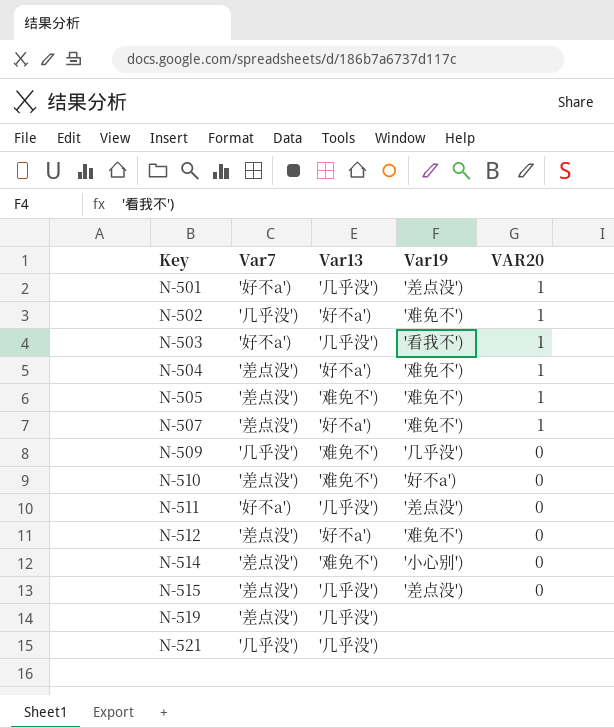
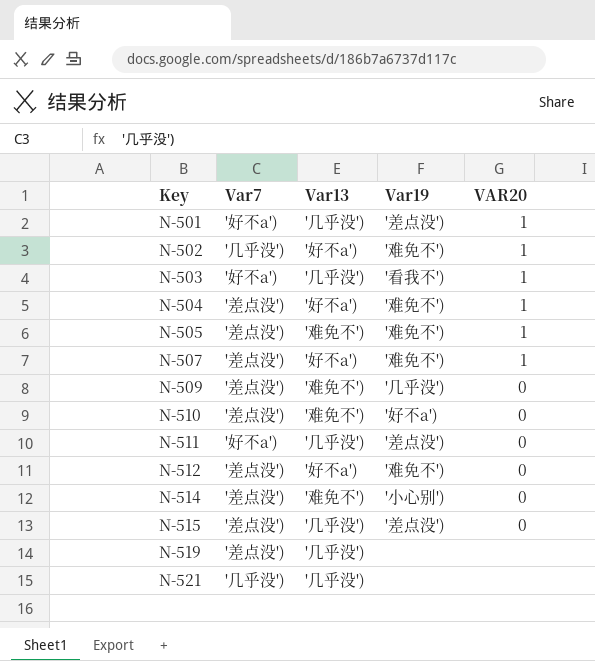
N-509 | Var7: '几乎没') -> '差点没')

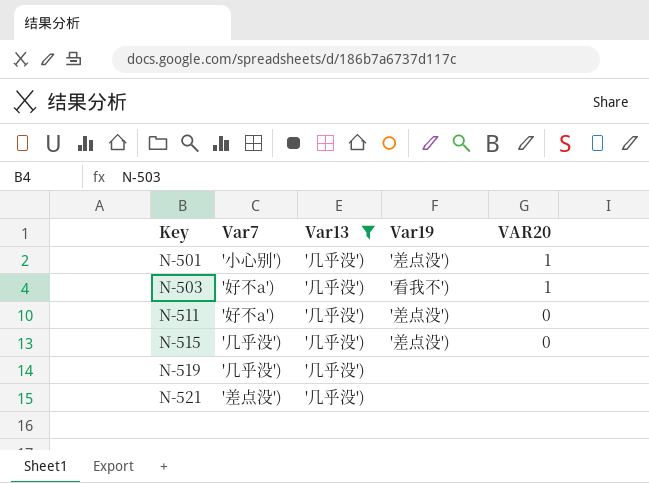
filter: none -> Var13 = '几乎没')
N-501 | Var7: '好不a') -> '小心别')
N-515 | Var7: '差点没') -> '几乎没')
N-519 | Var7: '差点没') -> '几乎没')
N-521 | Var7: '几乎没') -> '差点没')

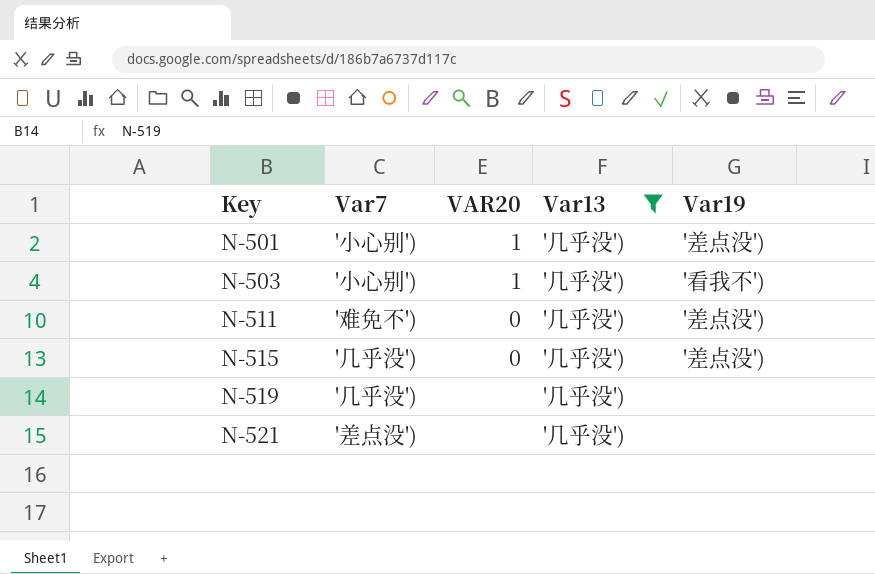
column VAR20 | position: 5 -> 3
N-503 | Var7: '好不a') -> '小心别')
N-511 | Var7: '好不a') -> '难免不')

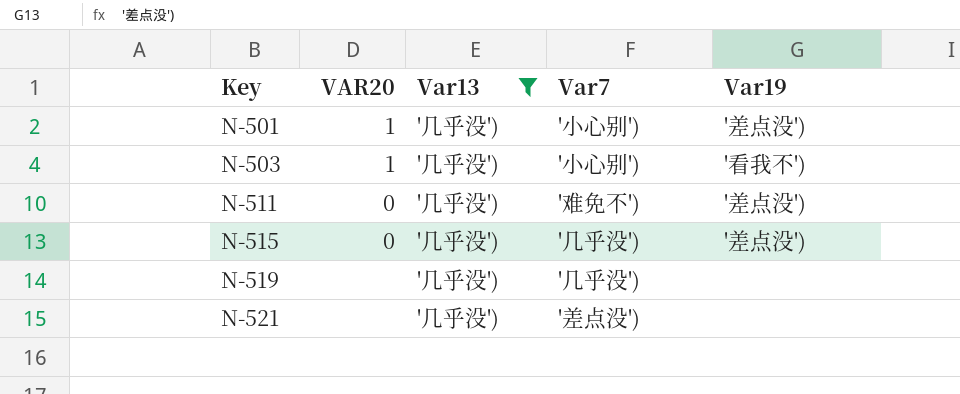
column Var7 | position: 2 -> 4

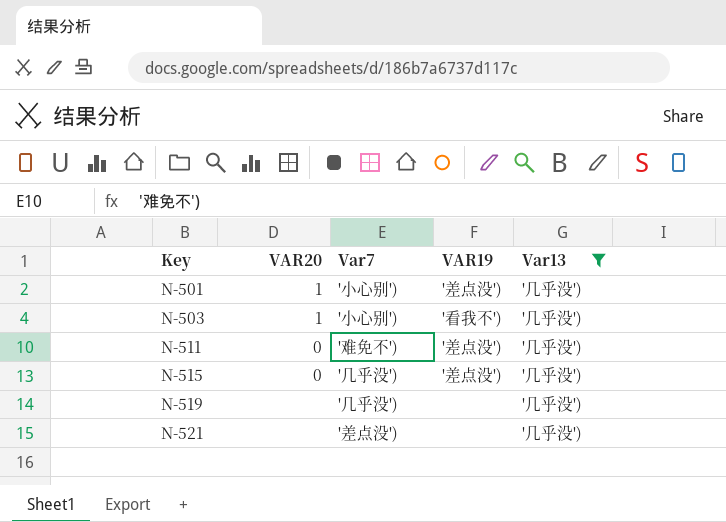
column name: Var19 -> VAR19
column Var13 | position: 3 -> 5

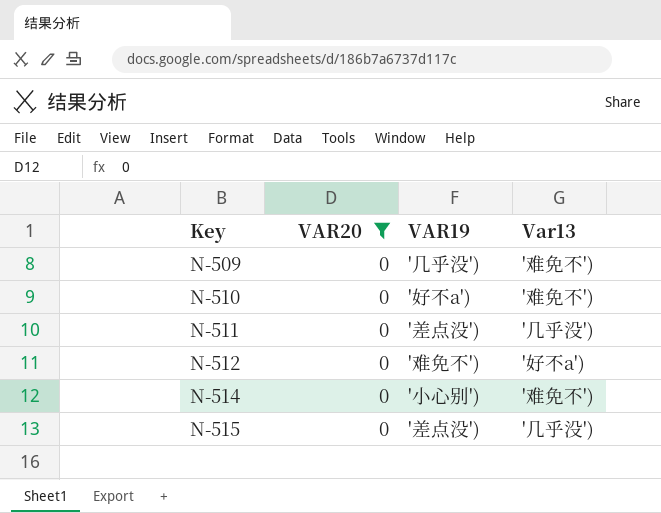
filter: Var13 = '几乎没') -> VAR20 = 0
column Var7 | position: 3 -> none

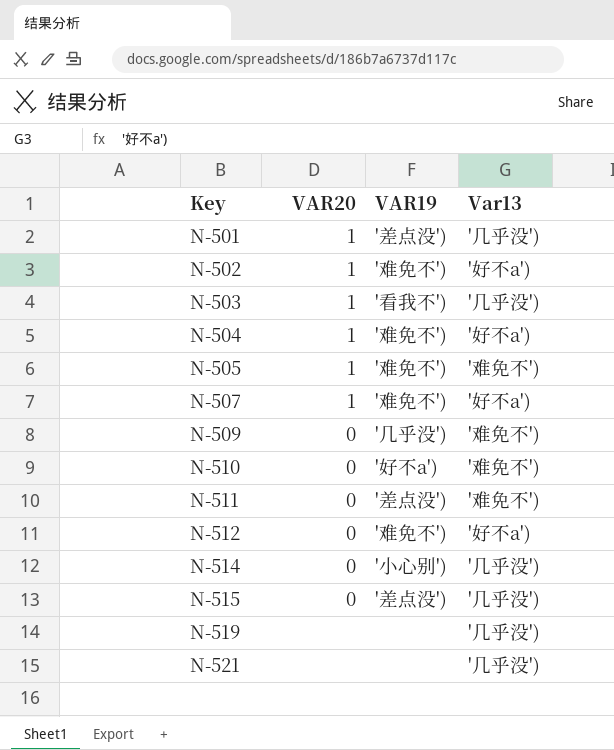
filter: VAR20 = 0 -> none
N-511 | Var13: '几乎没') -> '难免不')
N-514 | Var13: '难免不') -> '几乎没')

